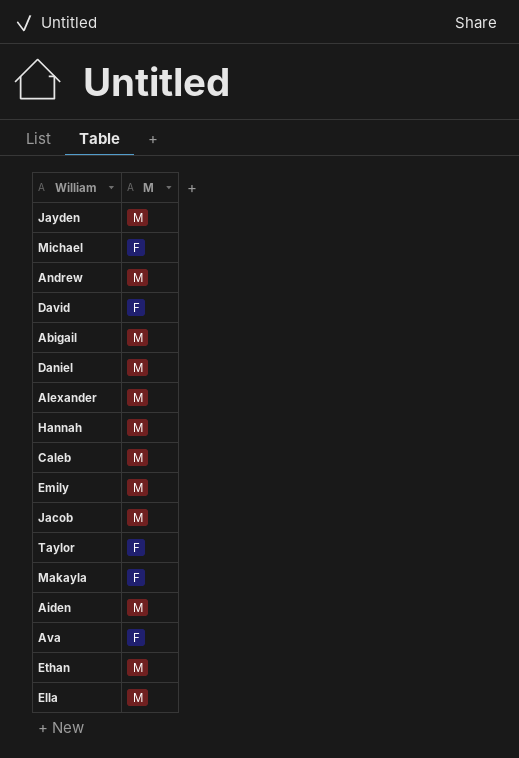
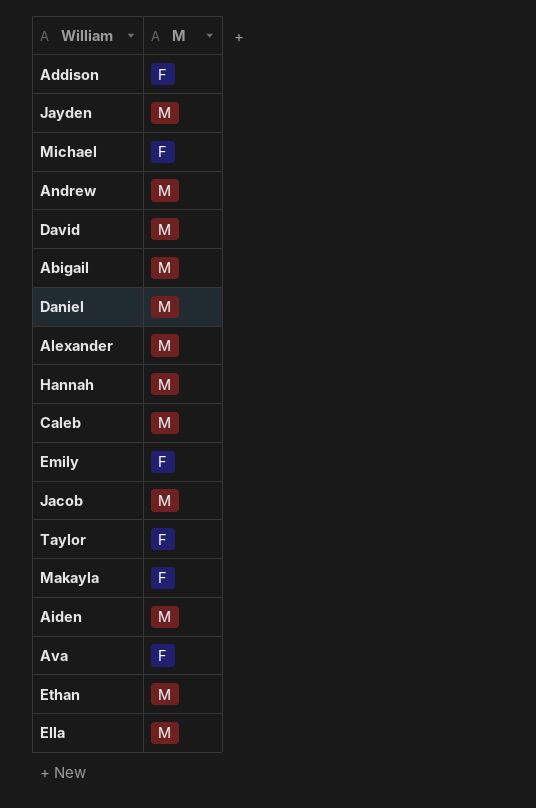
row Addison: none -> F
David | M: F -> M
Emily | M: M -> F

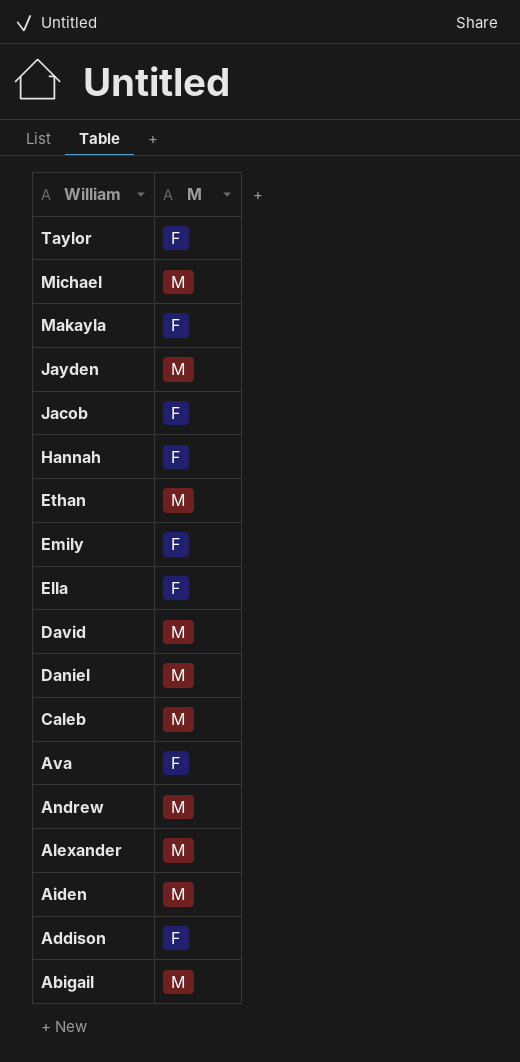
row order: none -> William descending
Michael | M: F -> M
Jacob | M: M -> F
Hannah | M: M -> F
Ella | M: M -> F

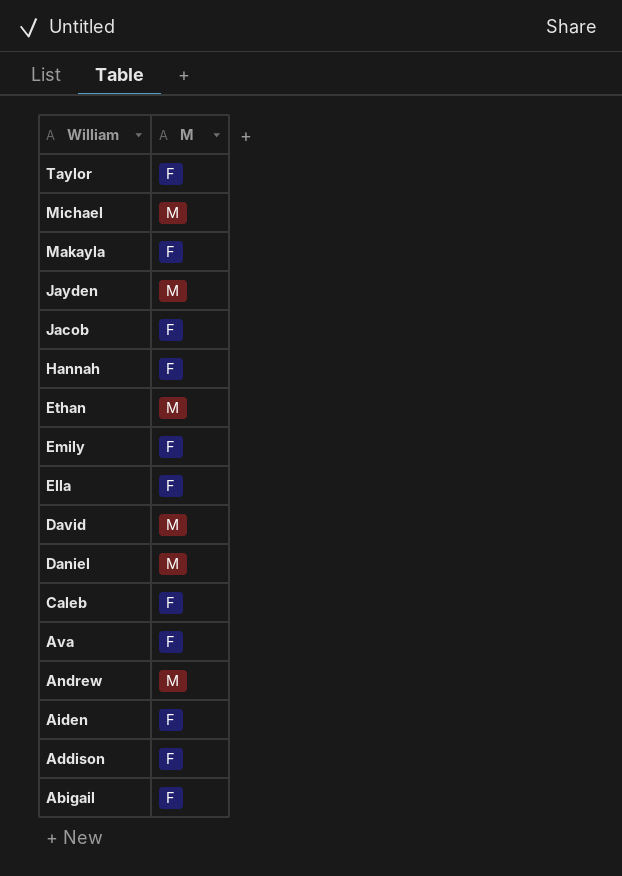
row Alexander: M -> none
Caleb | M: M -> F
Aiden | M: M -> F
Abigail | M: M -> F

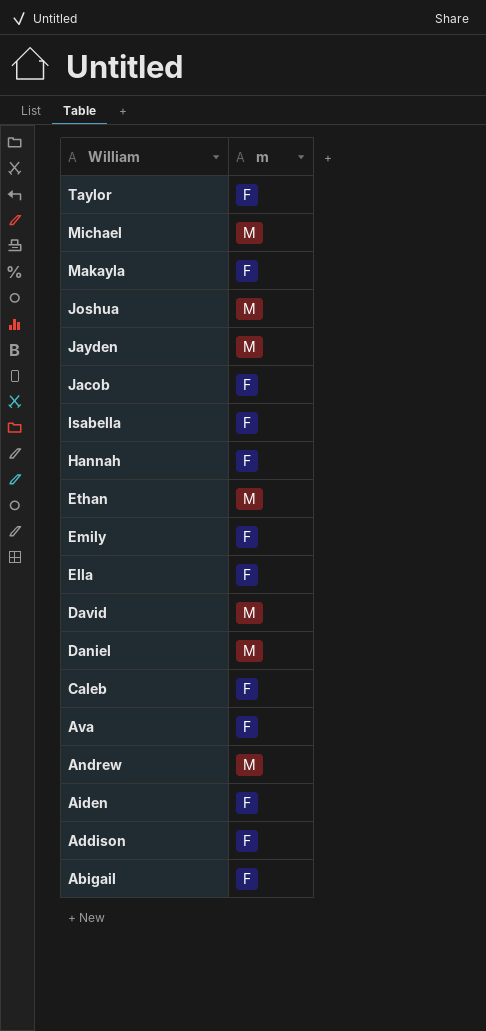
column name: M -> m
row Joshua: none -> M
row Isabella: none -> F

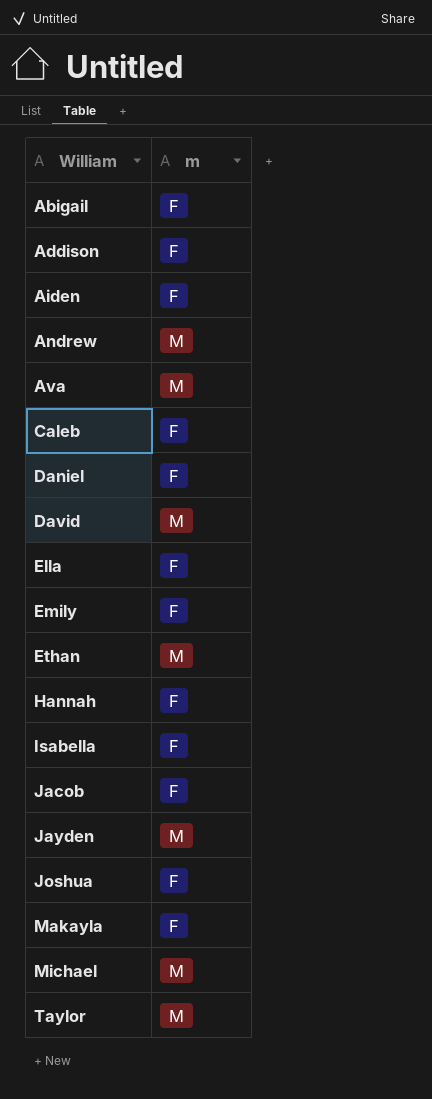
row order: William descending -> William ascending
Ava | m: F -> M
Daniel | m: M -> F
Joshua | m: M -> F
Taylor | m: F -> M

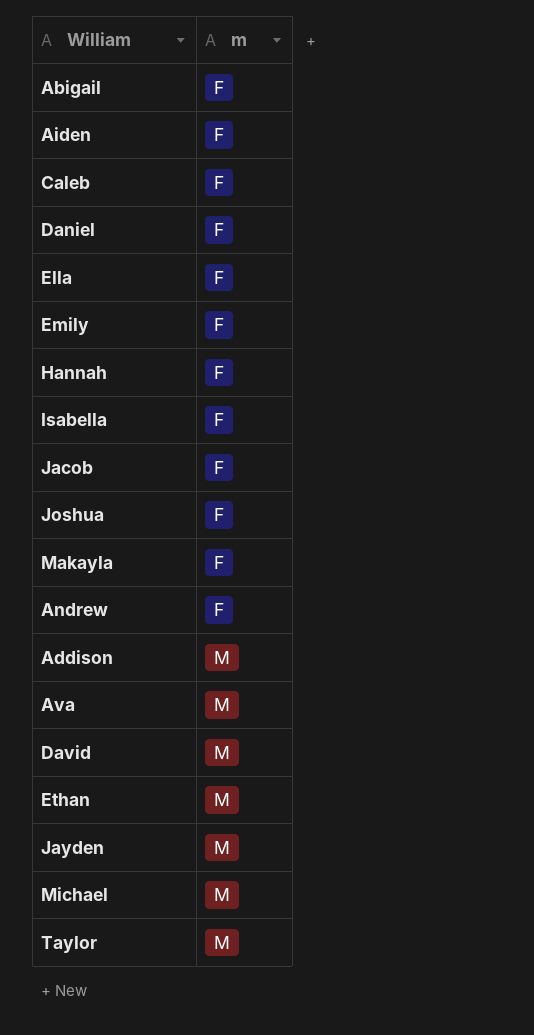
row order: William ascending -> m ascending
Andrew | m: M -> F
Addison | m: F -> M

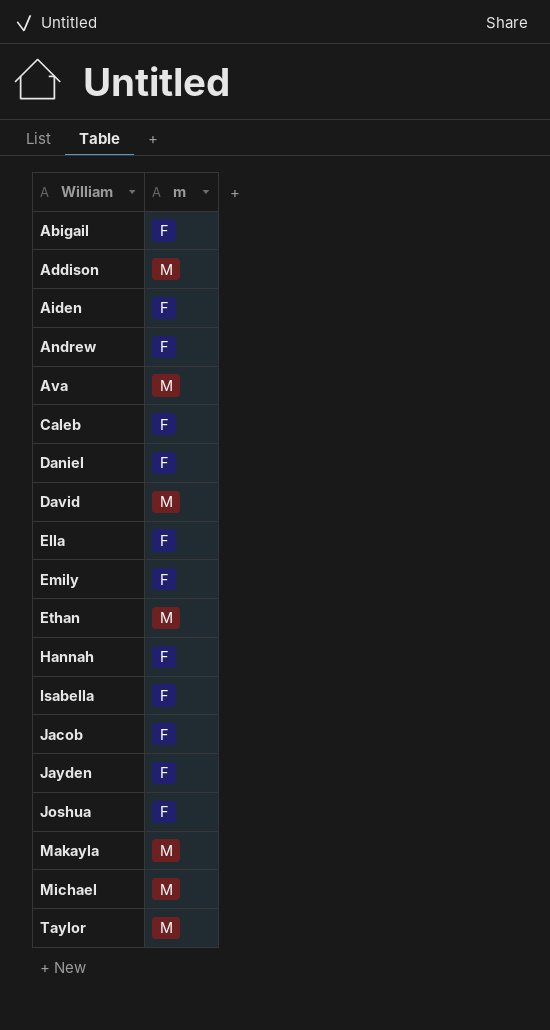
row order: m ascending -> William ascending
Jayden | m: M -> F
Makayla | m: F -> M

